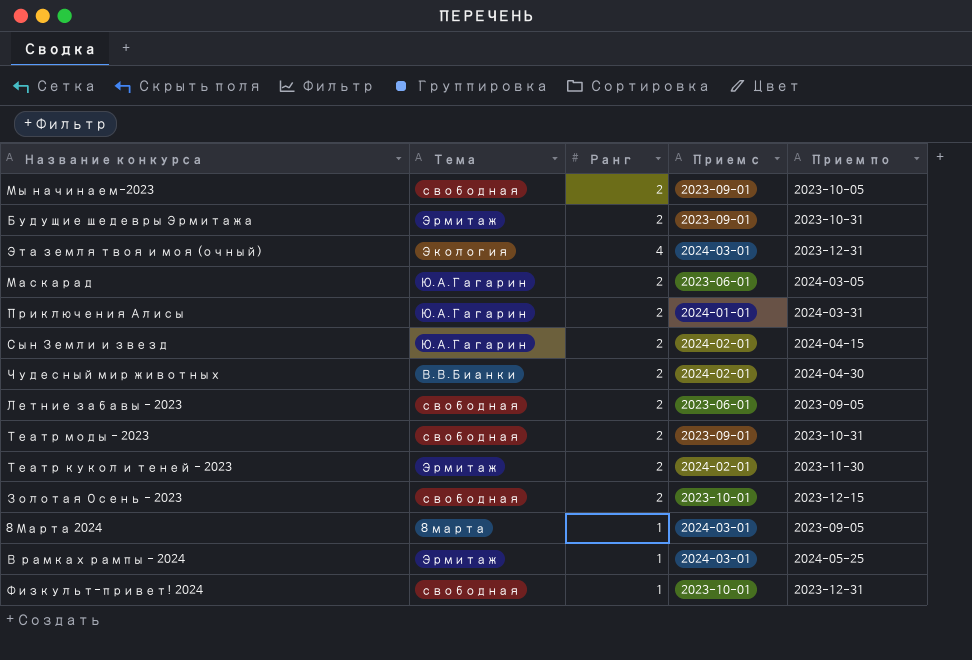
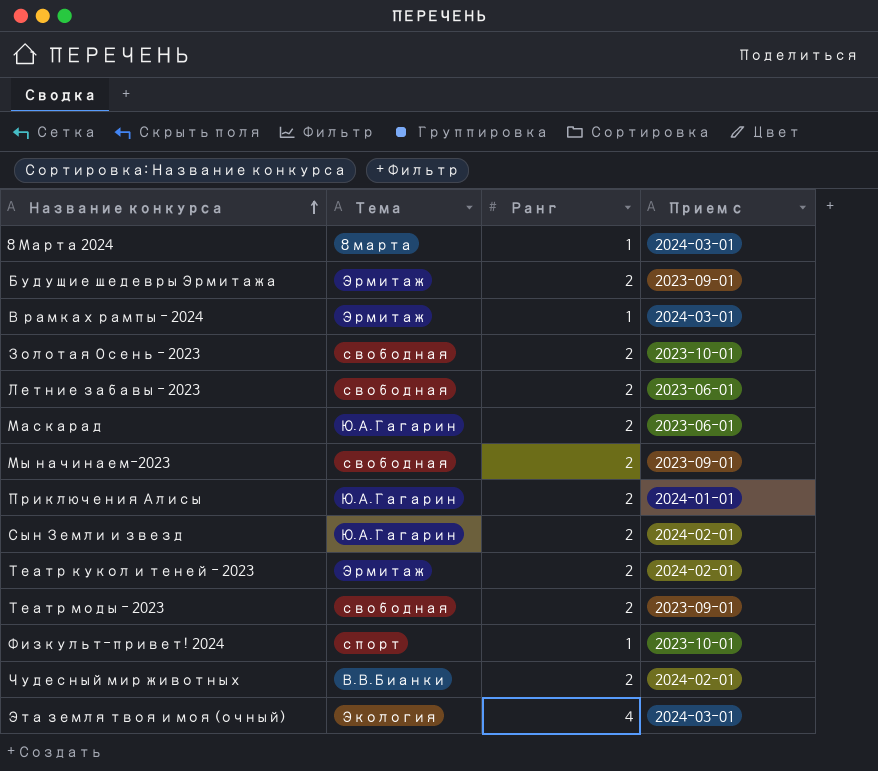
row order: none -> Название конкурса ascending
column Прием по | position: 5 -> none
Физкульт-привет! 2024 | Тема: свободная -> спорт

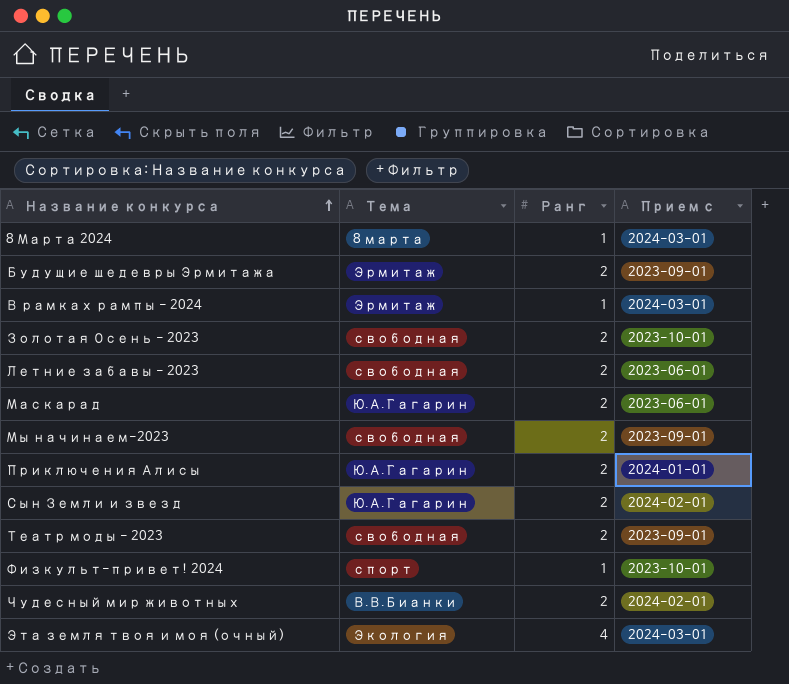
row Театр кукол и теней - 2023: Эрмитаж | 2 | 2024-02-01 -> none

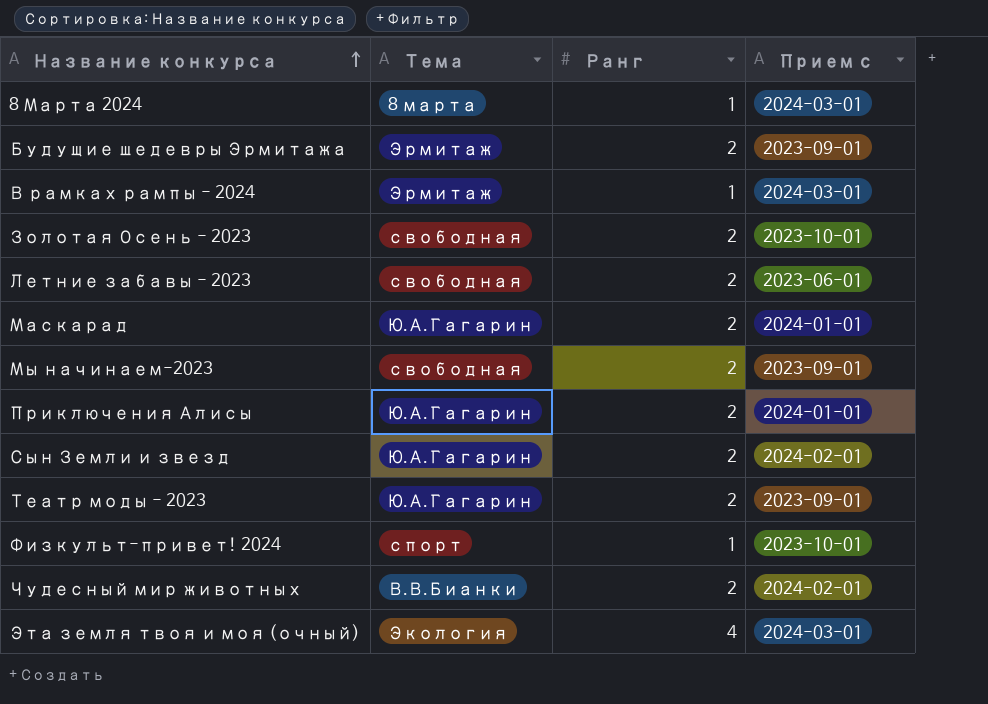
Маскарад | Прием с: 2023-06-01 -> 2024-01-01
Театр моды - 2023 | Тема: свободная -> Ю.А.Гагарин

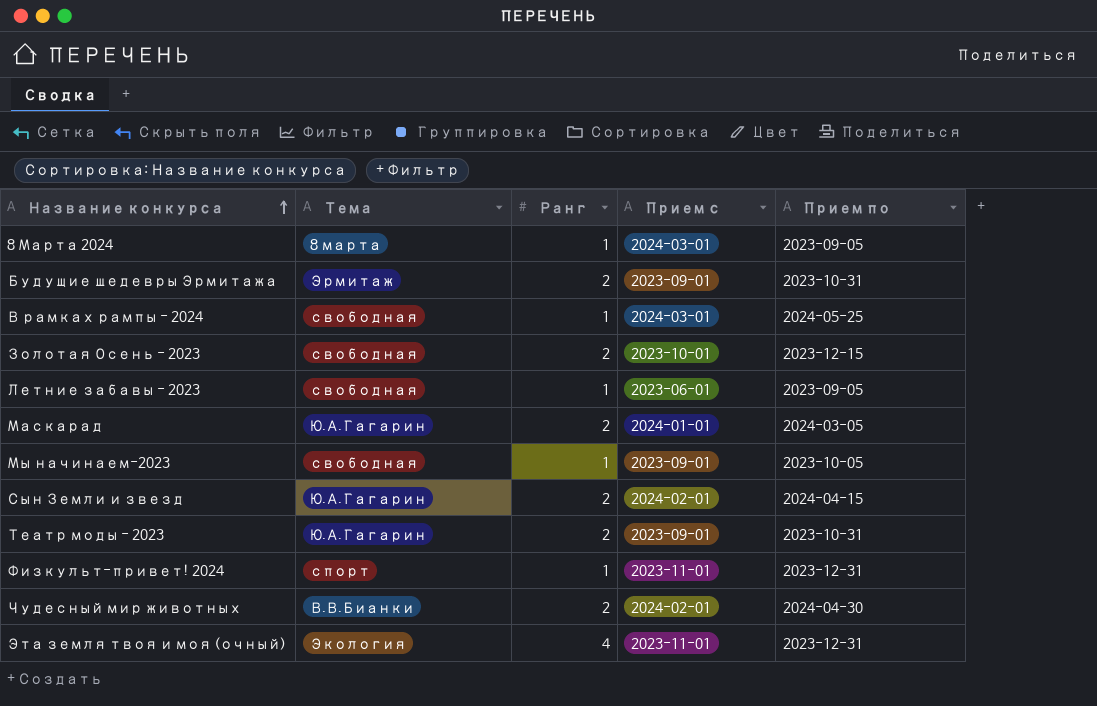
column Прием по | position: none -> 5
row Приключения Алисы: Ю.А.Гагарин | 2 | 2024-01-01 -> none
В рамках рампы - 2024 | Тема: Эрмитаж -> свободная
Летние забавы - 2023 | Ранг: 2 -> 1
Мы начинаем-2023 | Ранг: 2 -> 1
Физкульт-привет! 2024 | Прием с: 2023-10-01 -> 2023-11-01
Эта земля твоя и моя (очный) | Прием с: 2024-03-01 -> 2023-11-01

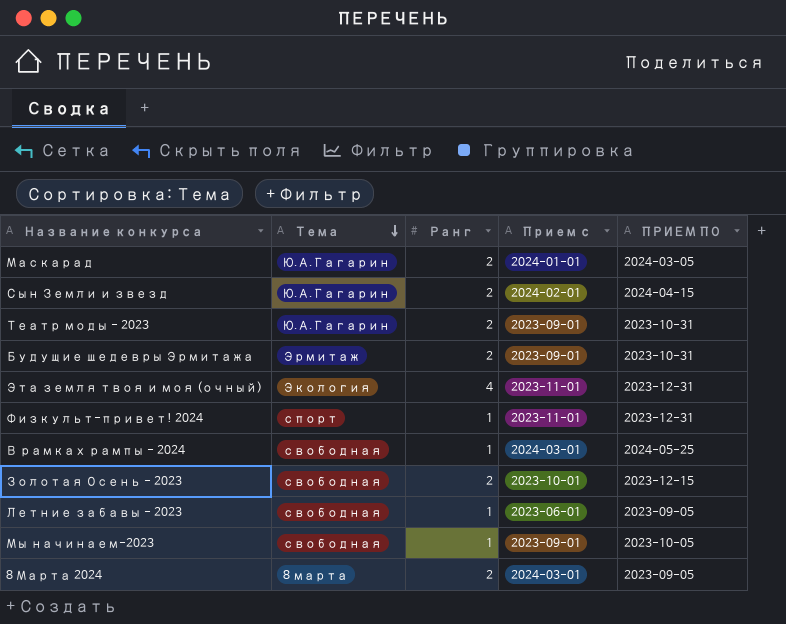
row order: Название конкурса ascending -> Тема descending
column name: Прием по -> ПРИЕМ ПО
row Чудесный мир животных: В.В.Бианки | 2 | 2024-02-01 | 2024-04-30 -> none
8 Марта 2024 | Ранг: 1 -> 2

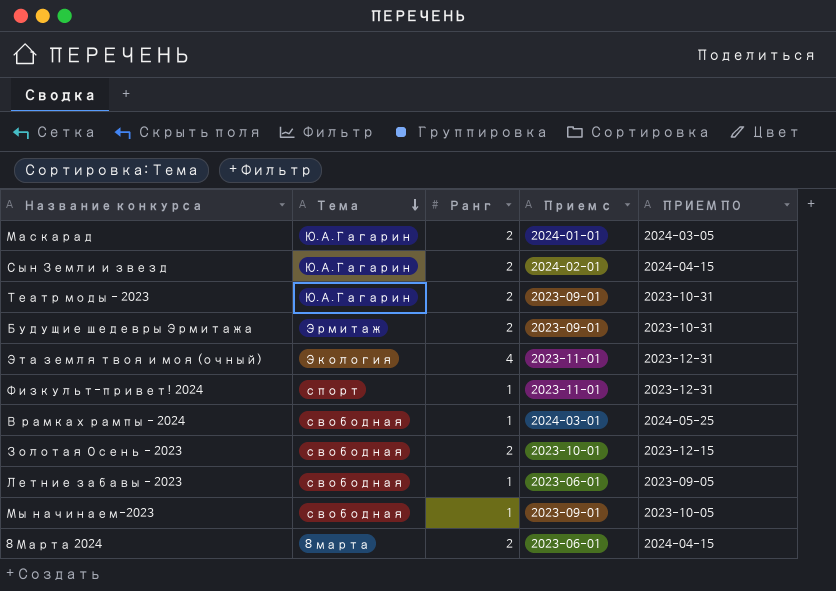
8 Марта 2024 | Прием с: 2024-03-01 -> 2023-06-01
8 Марта 2024 | ПРИЕМ ПО: 2023-09-05 -> 2024-04-15

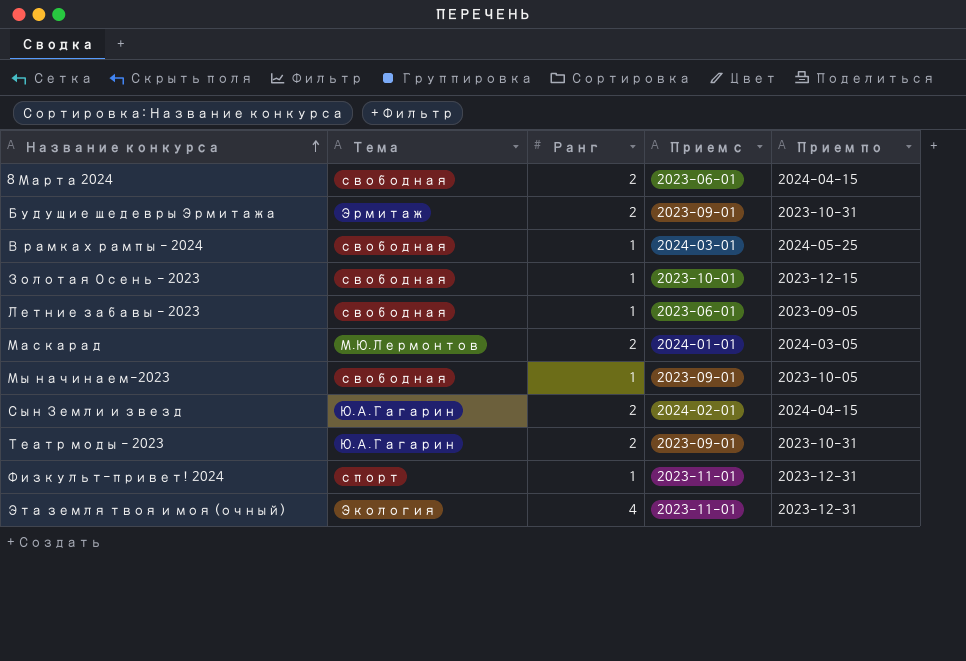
row order: Тема descending -> Название конкурса ascending
column name: ПРИЕМ ПО -> Прием по
8 Марта 2024 | Тема: 8 марта -> свободная
Золотая Осень - 2023 | Ранг: 2 -> 1
Маскарад | Тема: Ю.А.Гагарин -> М.Ю.Лермонтов

